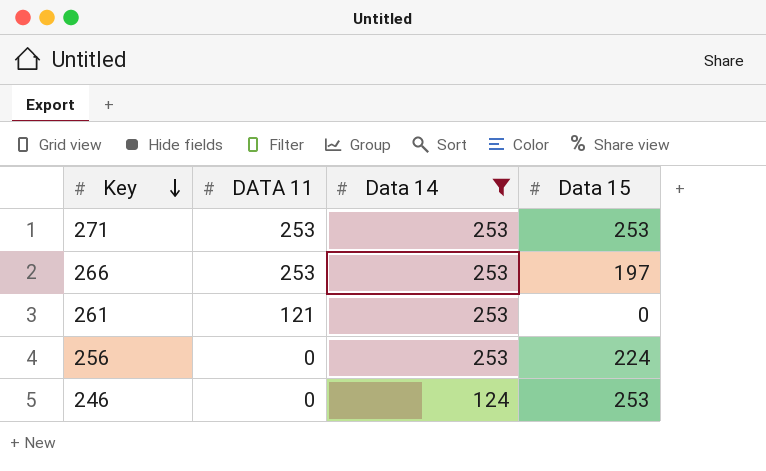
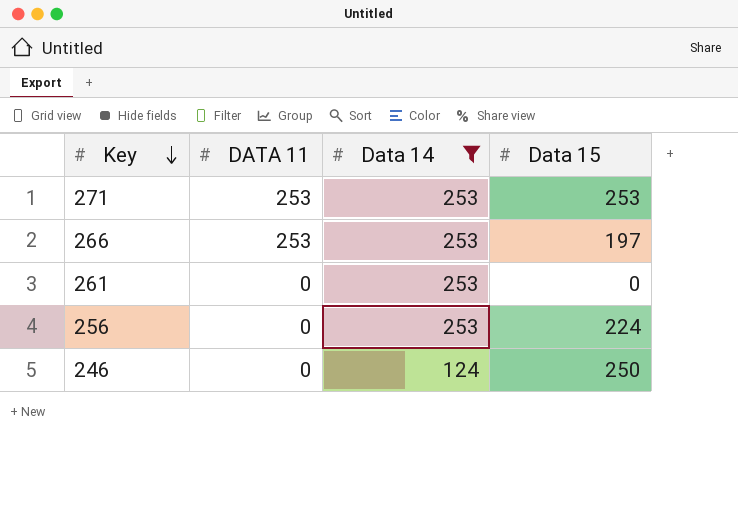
261 | DATA 11: 121 -> 0
246 | Data 15: 253 -> 250

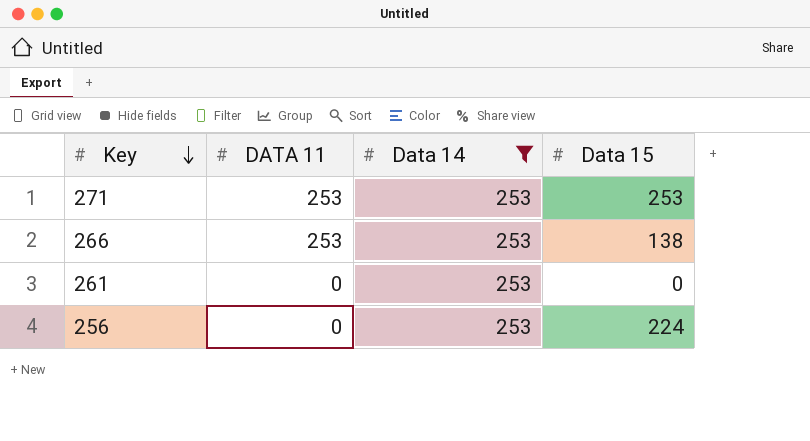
row 246: 0 | 124 | 250 -> none
266 | Data 15: 197 -> 138

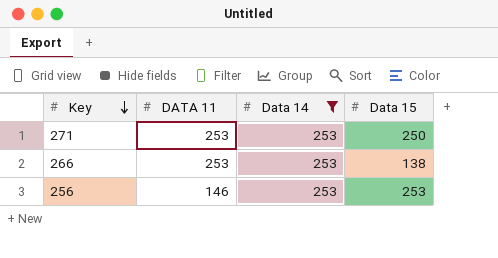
row 261: 0 | 253 | 0 -> none
271 | Data 15: 253 -> 250
256 | DATA 11: 0 -> 146
256 | Data 15: 224 -> 253

